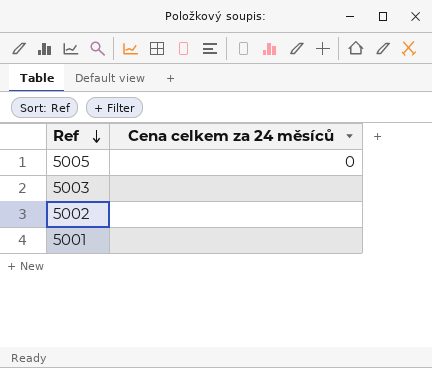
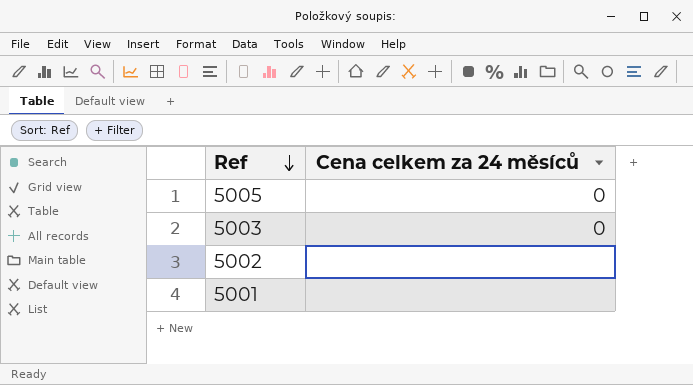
5003 | Cena celkem za 24 měsíců: none -> 0

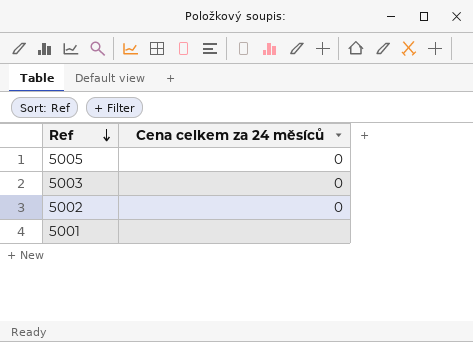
5002 | Cena celkem za 24 měsíců: none -> 0

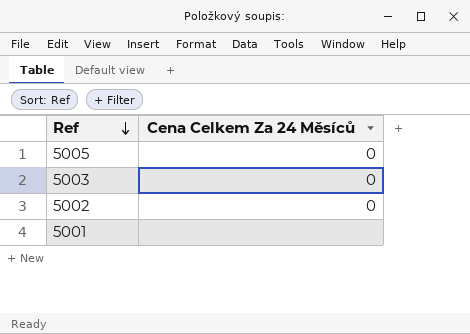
column name: Cena celkem za 24 měsíců -> Cena Celkem Za 24 Měsíců

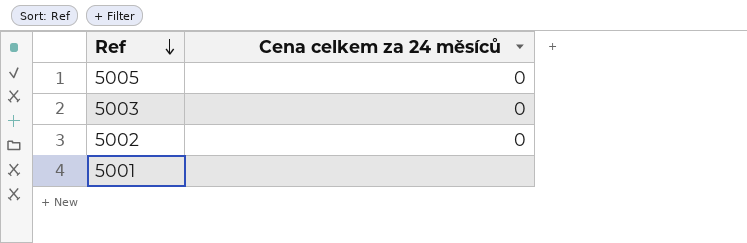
column name: Cena Celkem Za 24 Měsíců -> Cena celkem za 24 měsíců

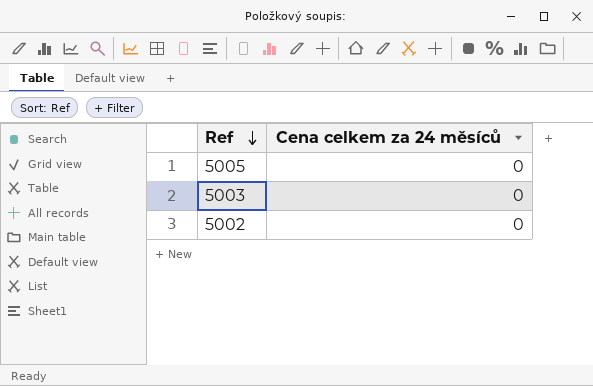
row 5001: none -> none

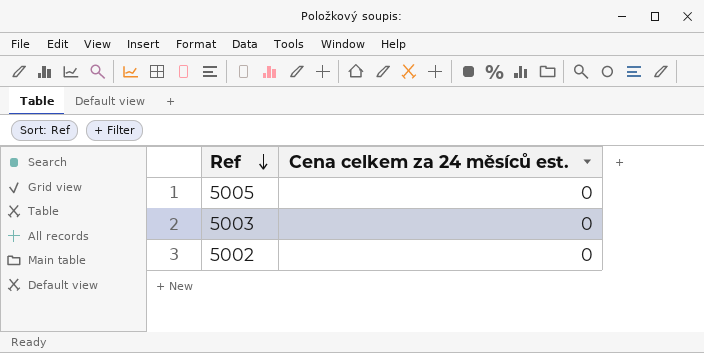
column name: Cena celkem za 24 měsíců -> Cena celkem za 24 měsíců est.

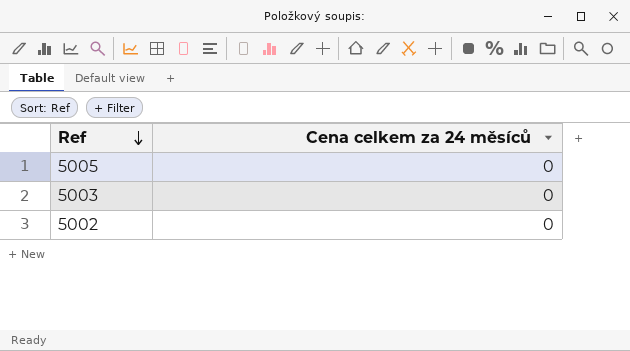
column name: Cena celkem za 24 měsíců est. -> Cena celkem za 24 měsíců

